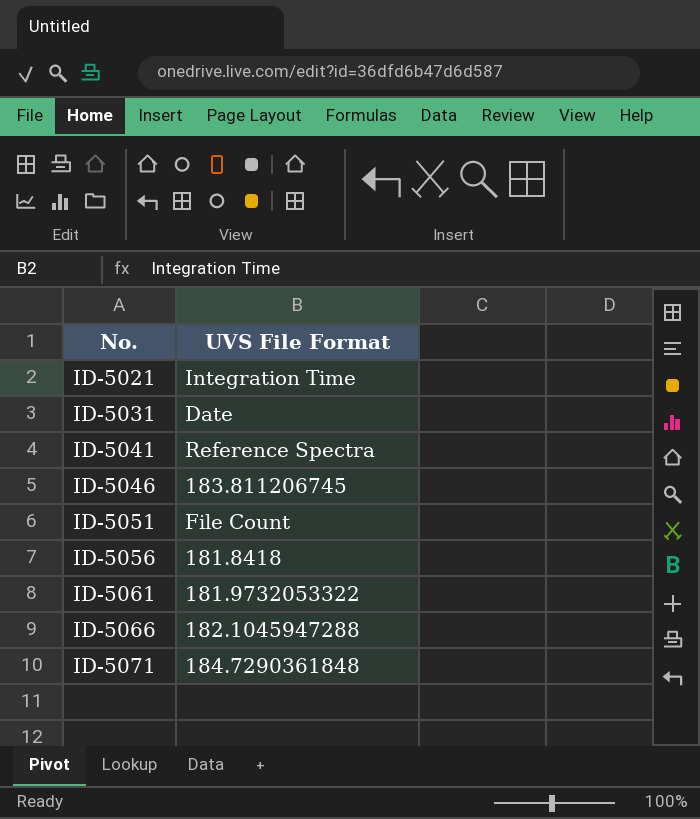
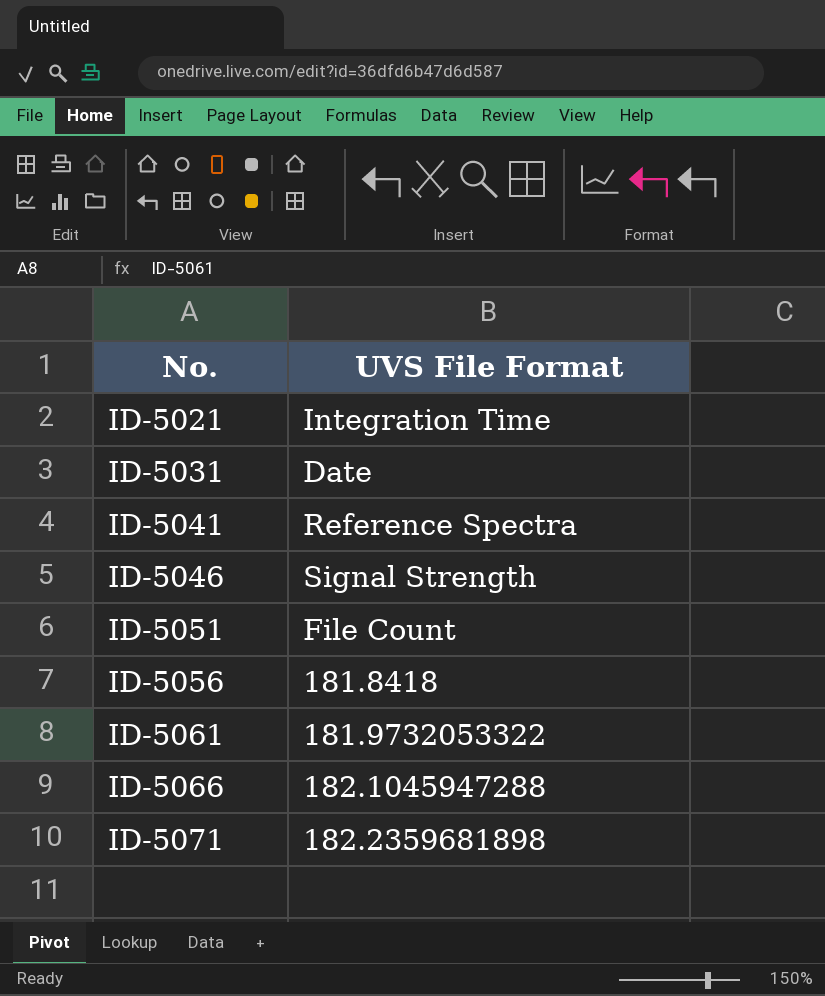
ID-5046 | UVS File Format: 183.811206745 -> Signal Strength
ID-5071 | UVS File Format: 184.7290361848 -> 182.2359681898

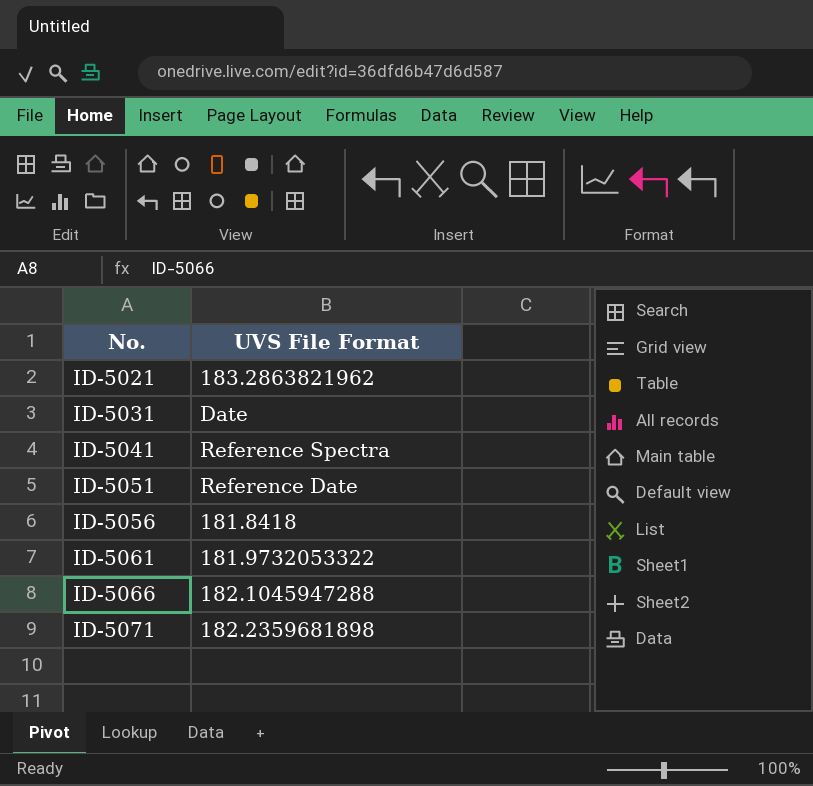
row ID-5046: Signal Strength -> none
ID-5021 | UVS File Format: Integration Time -> 183.2863821962
ID-5051 | UVS File Format: File Count -> Reference Date

